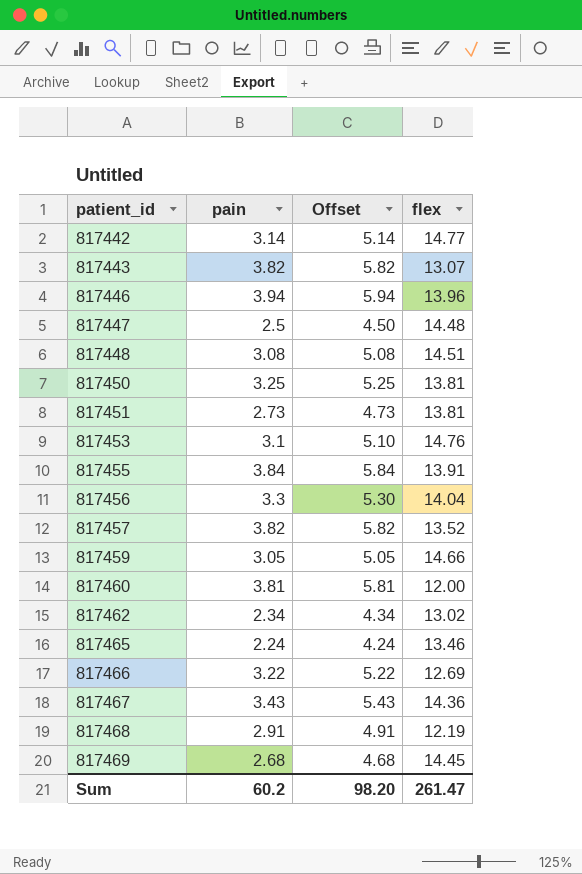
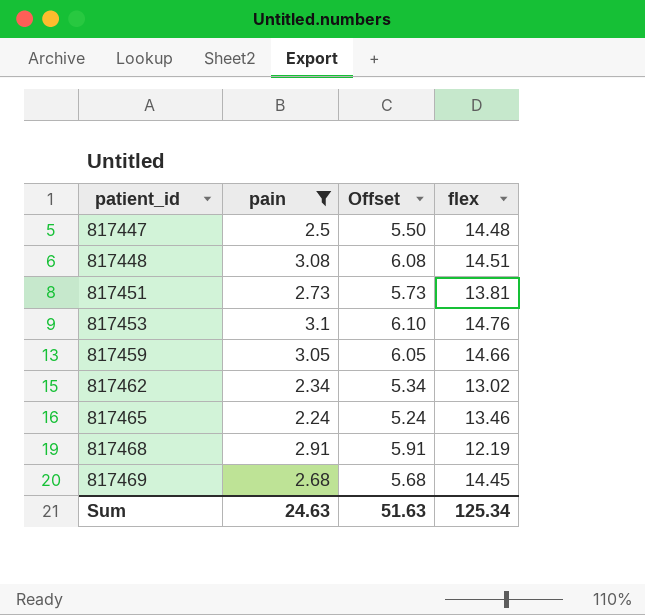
filter: none -> pain <= 3.1
column Offset | formula: [pain] + 2 -> [pain] + 3
Sum | pain: 60.2 -> 24.63
Sum | Offset: 98.20 -> 51.63
Sum | flex: 261.47 -> 125.34

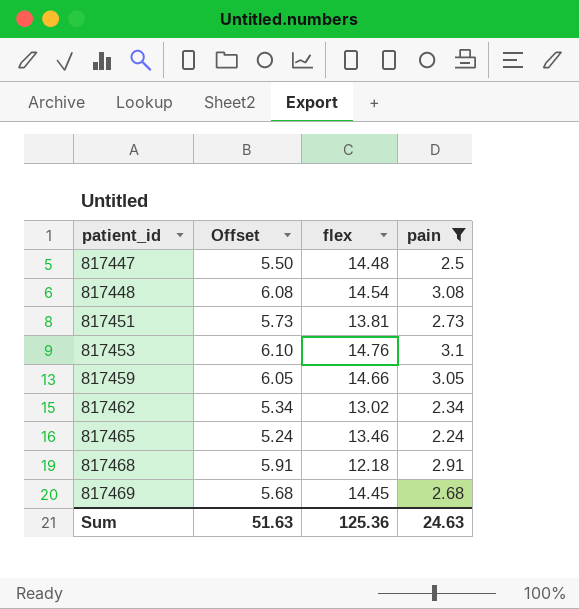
column pain | position: 2 -> 4
817448 | flex: 14.51 -> 14.54
817468 | flex: 12.19 -> 12.18
Sum | flex: 125.34 -> 125.36

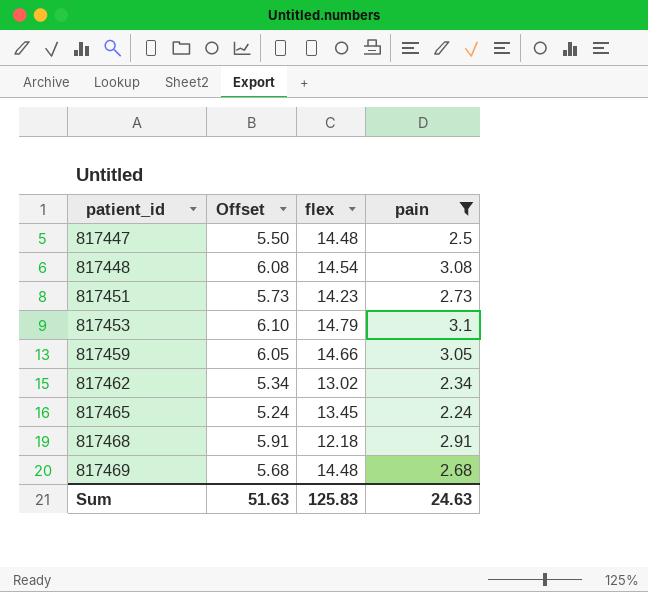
817451 | flex: 13.81 -> 14.23
817453 | flex: 14.76 -> 14.79
817465 | flex: 13.46 -> 13.45
817469 | flex: 14.45 -> 14.48
Sum | flex: 125.36 -> 125.83

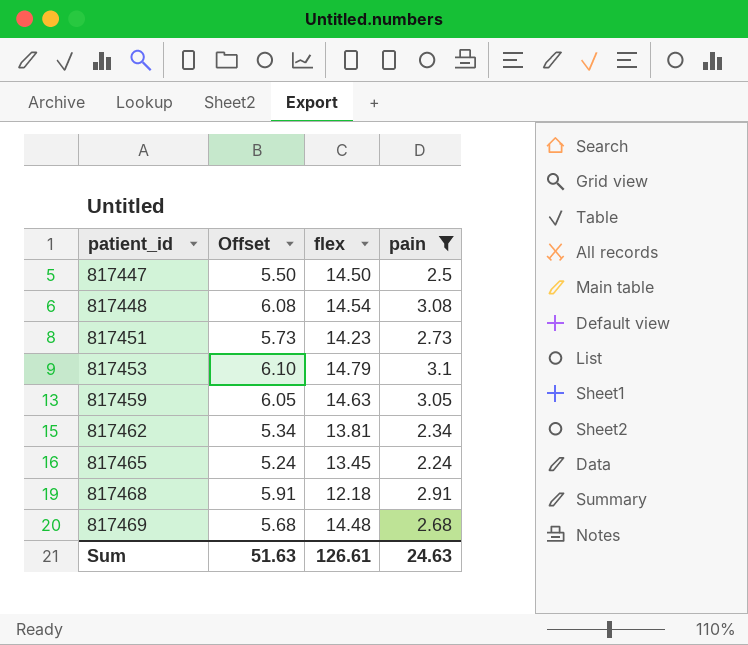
817447 | flex: 14.48 -> 14.50
817459 | flex: 14.66 -> 14.63
817462 | flex: 13.02 -> 13.81
Sum | flex: 125.83 -> 126.61

